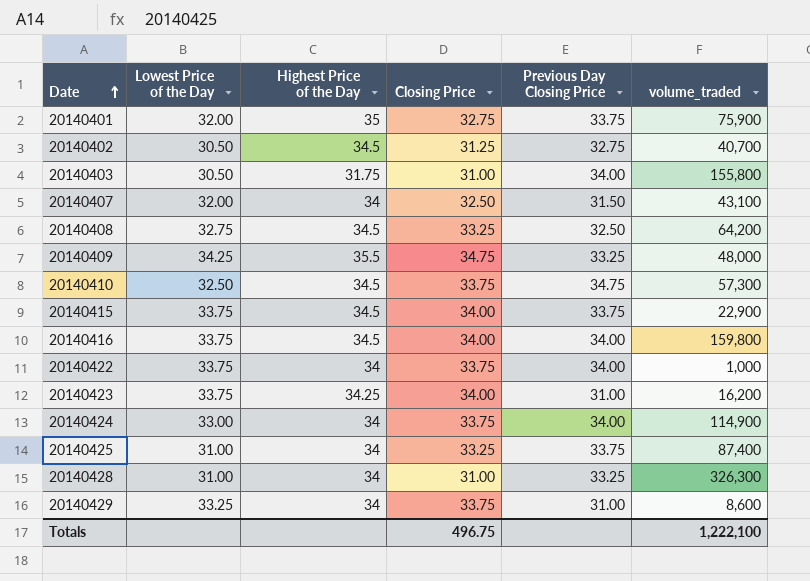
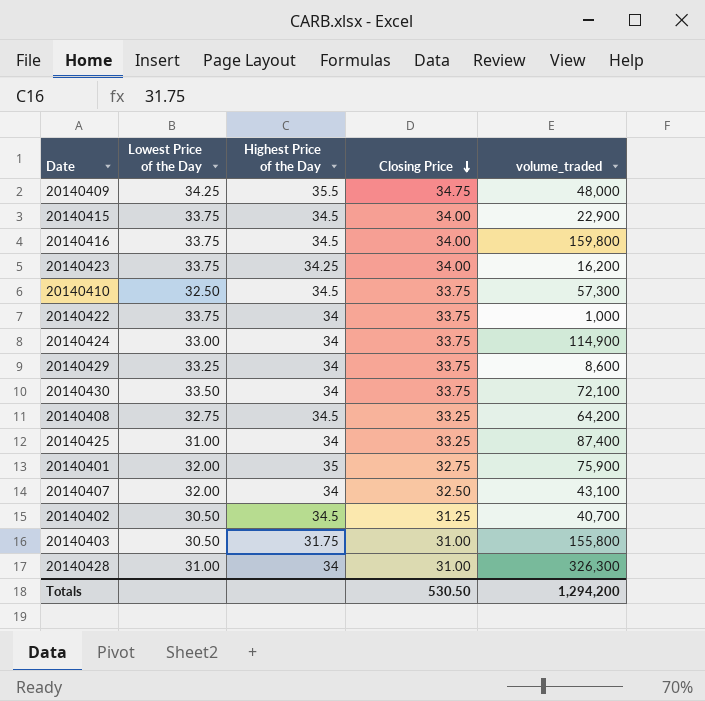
row order: Date ascending -> Closing Price descending
column Previous Day Closing Price | position: 5 -> none
row 20140430: none -> 33.50 | 34 | 33.75 | 72,100
Totals | Closing Price: 496.75 -> 530.50
Totals | volume_traded: 1,222,100 -> 1,294,200

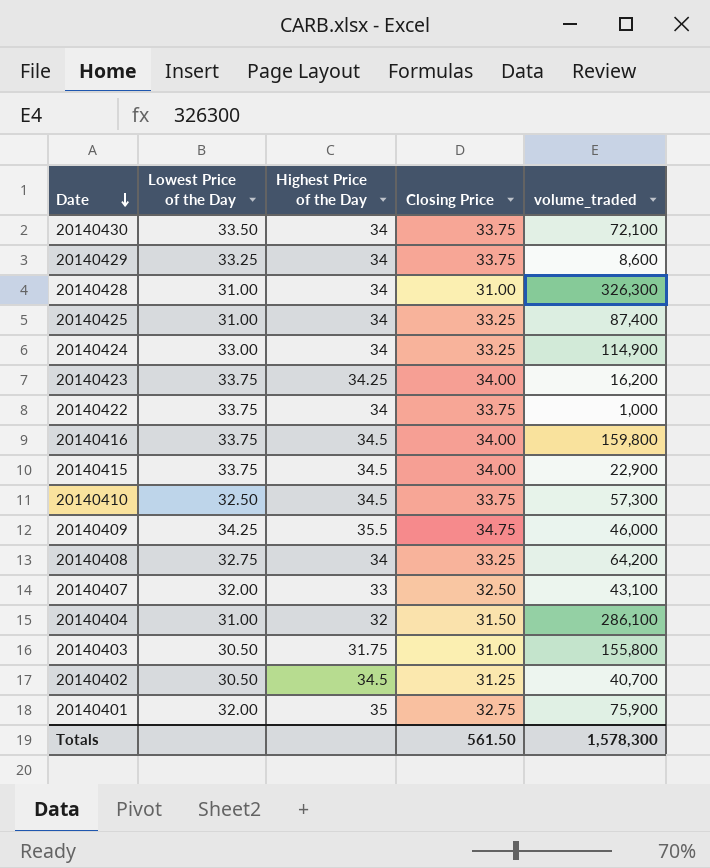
row order: Closing Price descending -> Date descending
20140424 | Closing Price: 33.75 -> 33.25
20140409 | volume_traded: 48,000 -> 46,000
20140408 | Highest Price of the Day: 34.5 -> 34
20140407 | Highest Price of the Day: 34 -> 33
row 20140404: none -> 31.00 | 32 | 31.50 | 286,100
Totals | Closing Price: 530.50 -> 561.50
Totals | volume_traded: 1,294,200 -> 1,578,300

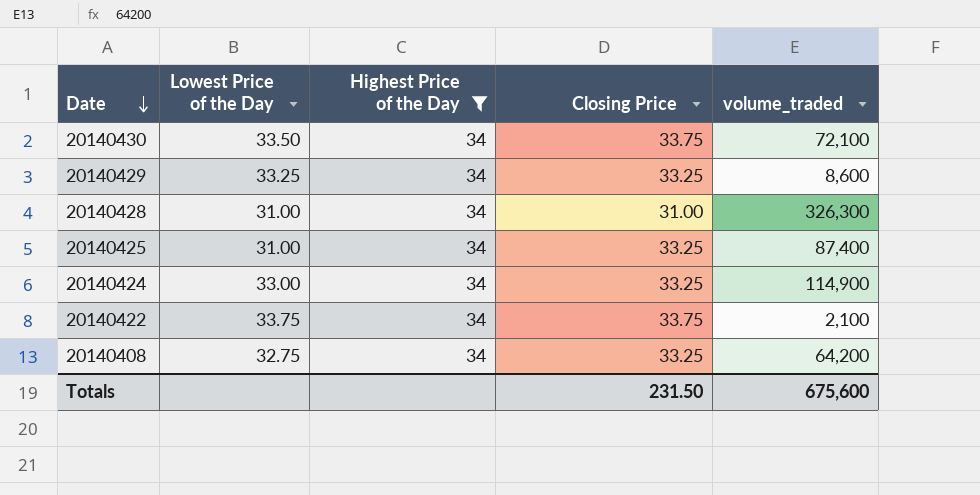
filter: none -> Highest Price of the Day = 34
20140429 | Closing Price: 33.75 -> 33.25
20140422 | volume_traded: 1,000 -> 2,100
Totals | Closing Price: 561.50 -> 231.50
Totals | volume_traded: 1,578,300 -> 675,600

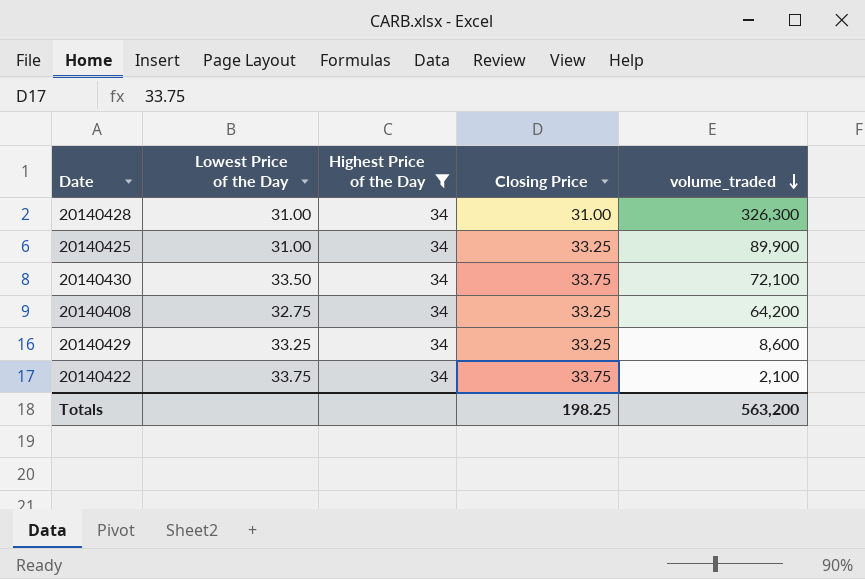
row order: Date descending -> volume_traded descending
row 20140424: 33.00 | 34 | 33.25 | 114,900 -> none
20140425 | volume_traded: 87,400 -> 89,900
Totals | Closing Price: 231.50 -> 198.25
Totals | volume_traded: 675,600 -> 563,200

